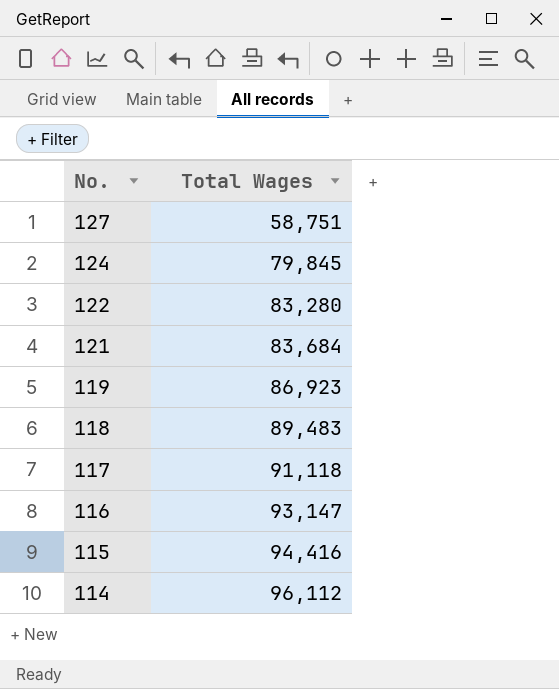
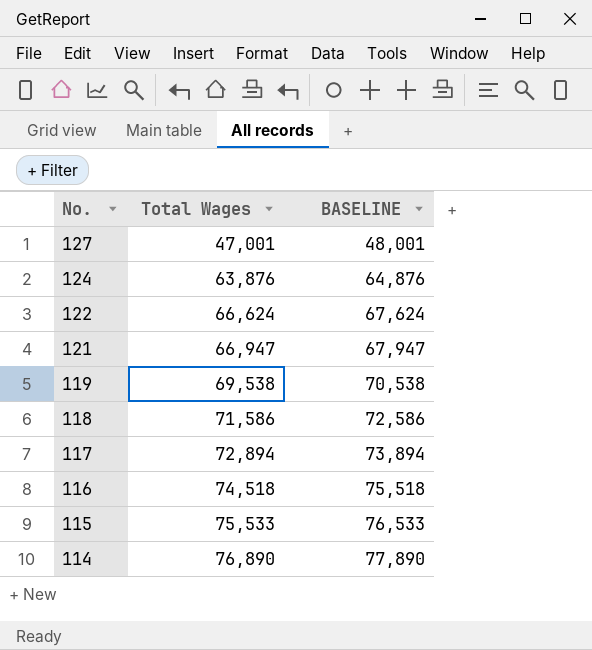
column BASELINE | formula: none -> [Total Wages] + 1000
127 | Total Wages: 58,751 -> 47,001
124 | Total Wages: 79,845 -> 63,876
122 | Total Wages: 83,280 -> 66,624
121 | Total Wages: 83,684 -> 66,947
119 | Total Wages: 86,923 -> 69,538
118 | Total Wages: 89,483 -> 71,586
117 | Total Wages: 91,118 -> 72,894
116 | Total Wages: 93,147 -> 74,518
115 | Total Wages: 94,416 -> 75,533
114 | Total Wages: 96,112 -> 76,890

